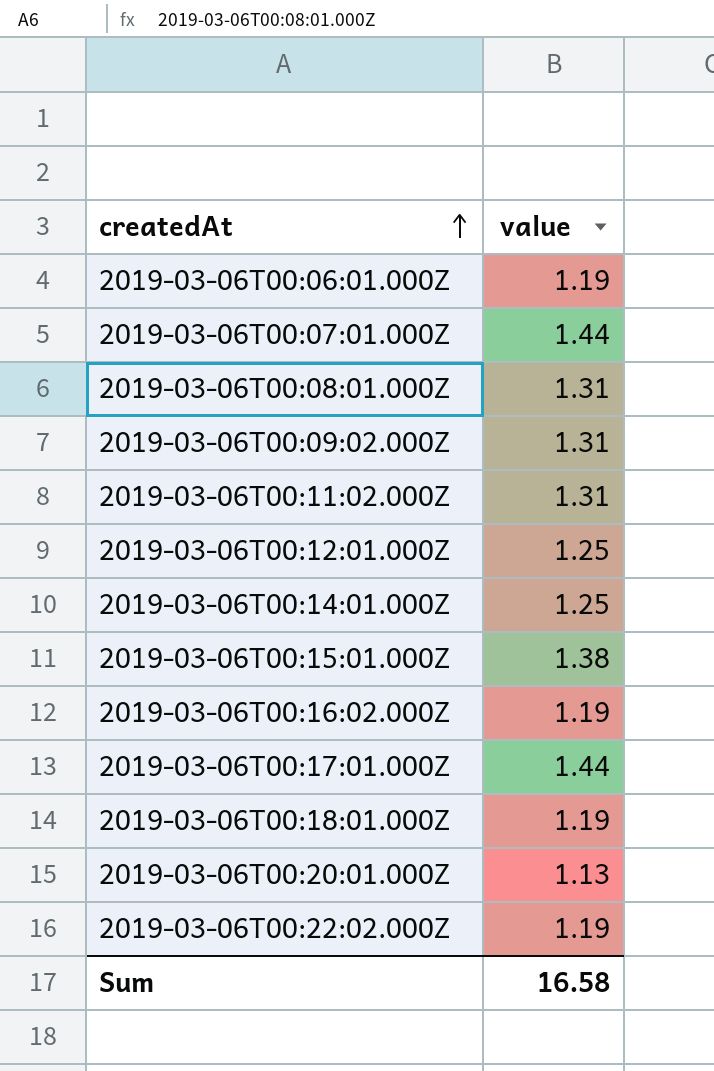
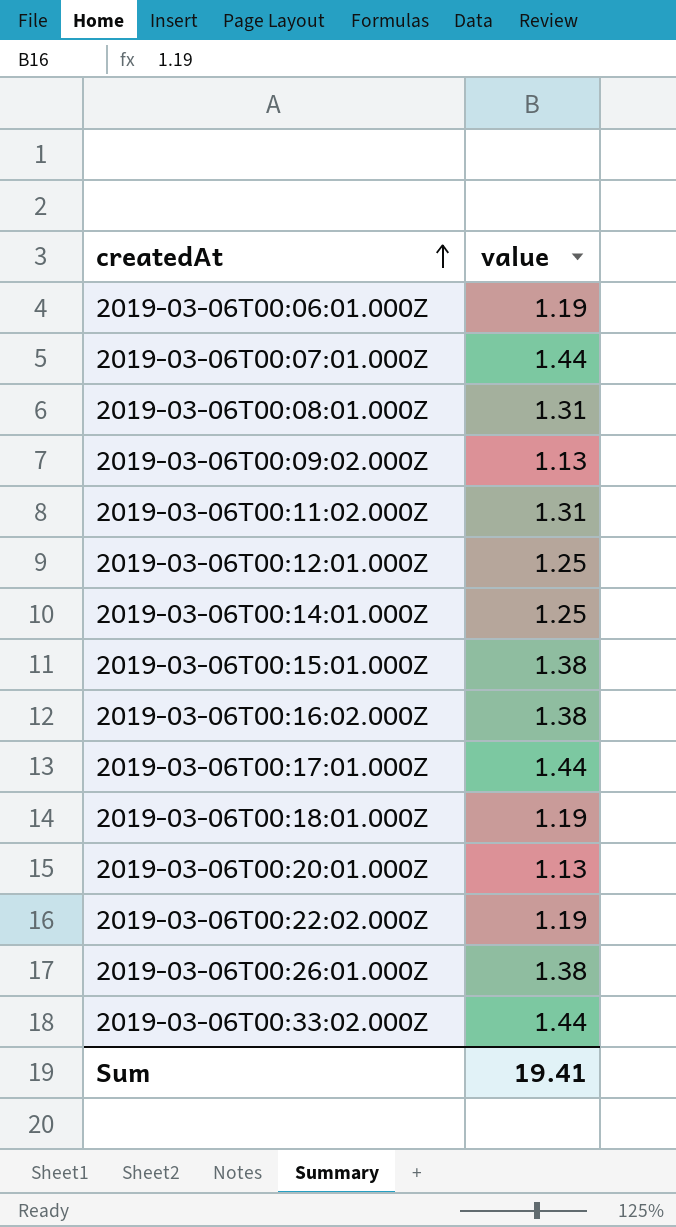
2019-03-06T00:09:02.000Z | value: 1.31 -> 1.13
2019-03-06T00:16:02.000Z | value: 1.19 -> 1.38
row 2019-03-06T00:26:01.000Z: none -> 1.38
row 2019-03-06T00:33:02.000Z: none -> 1.44
Sum | value: 16.58 -> 19.41

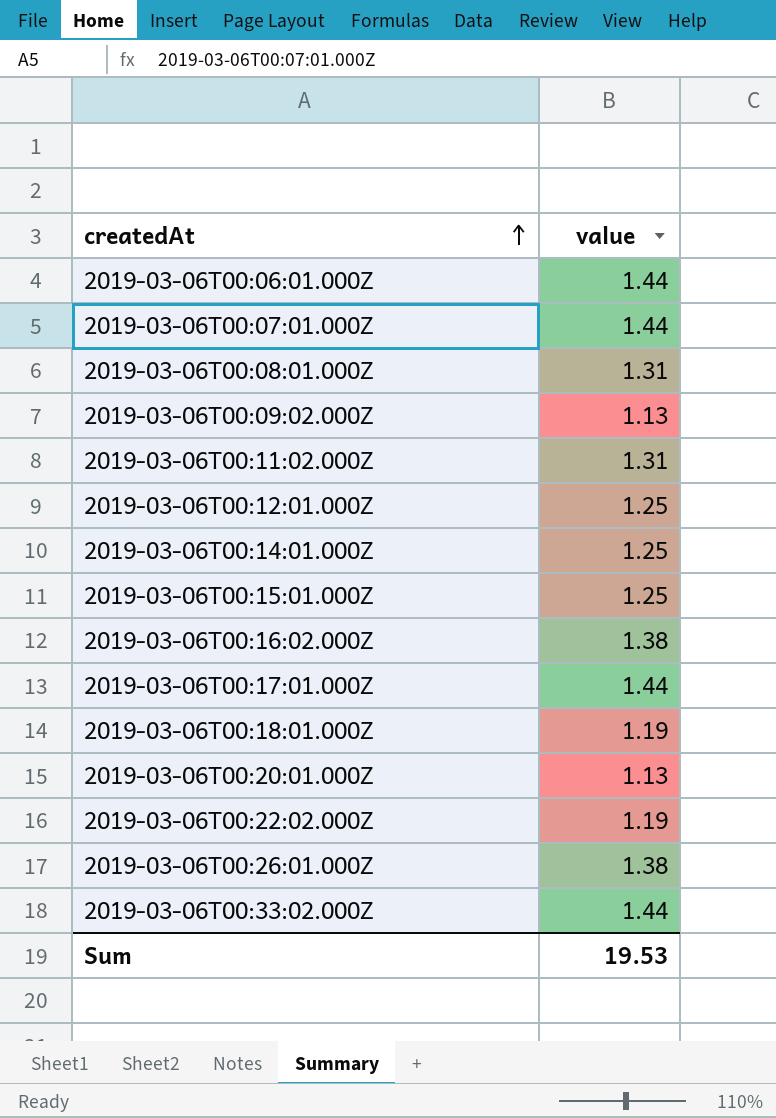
2019-03-06T00:06:01.000Z | value: 1.19 -> 1.44
2019-03-06T00:15:01.000Z | value: 1.38 -> 1.25
Sum | value: 19.41 -> 19.53

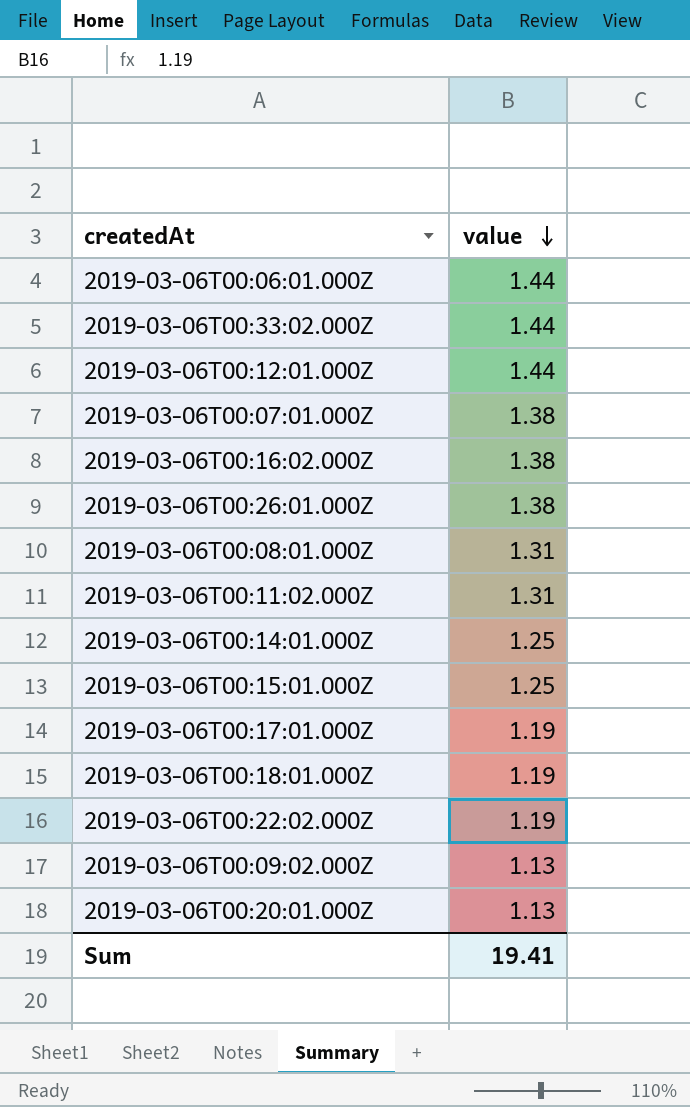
row order: createdAt ascending -> value descending
2019-03-06T00:12:01.000Z | value: 1.25 -> 1.44
2019-03-06T00:07:01.000Z | value: 1.44 -> 1.38
2019-03-06T00:17:01.000Z | value: 1.44 -> 1.19
Sum | value: 19.53 -> 19.41

